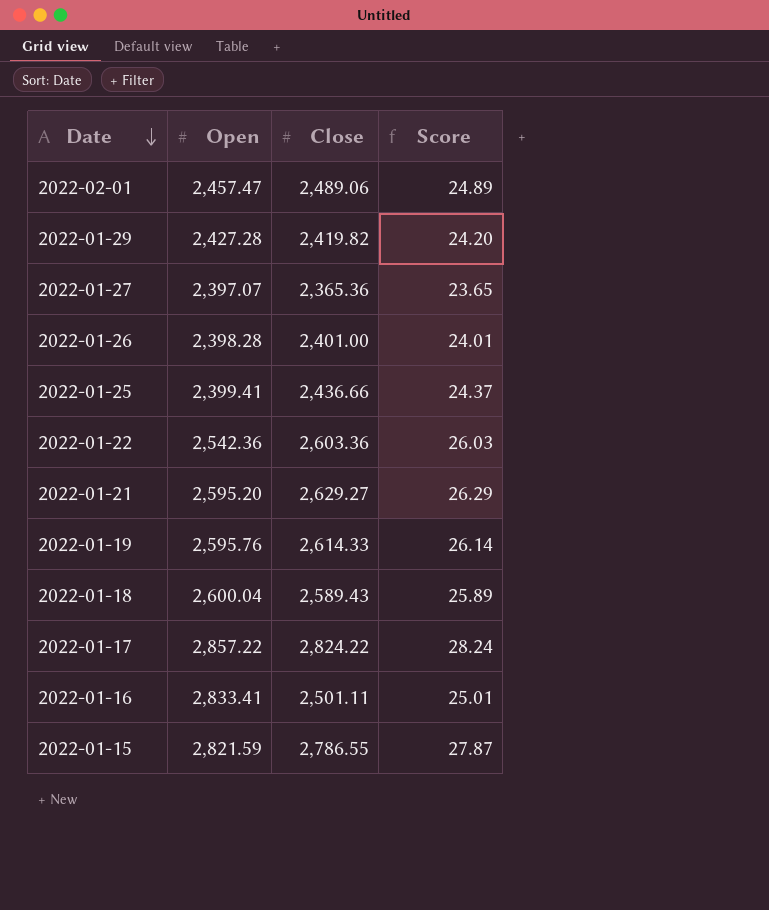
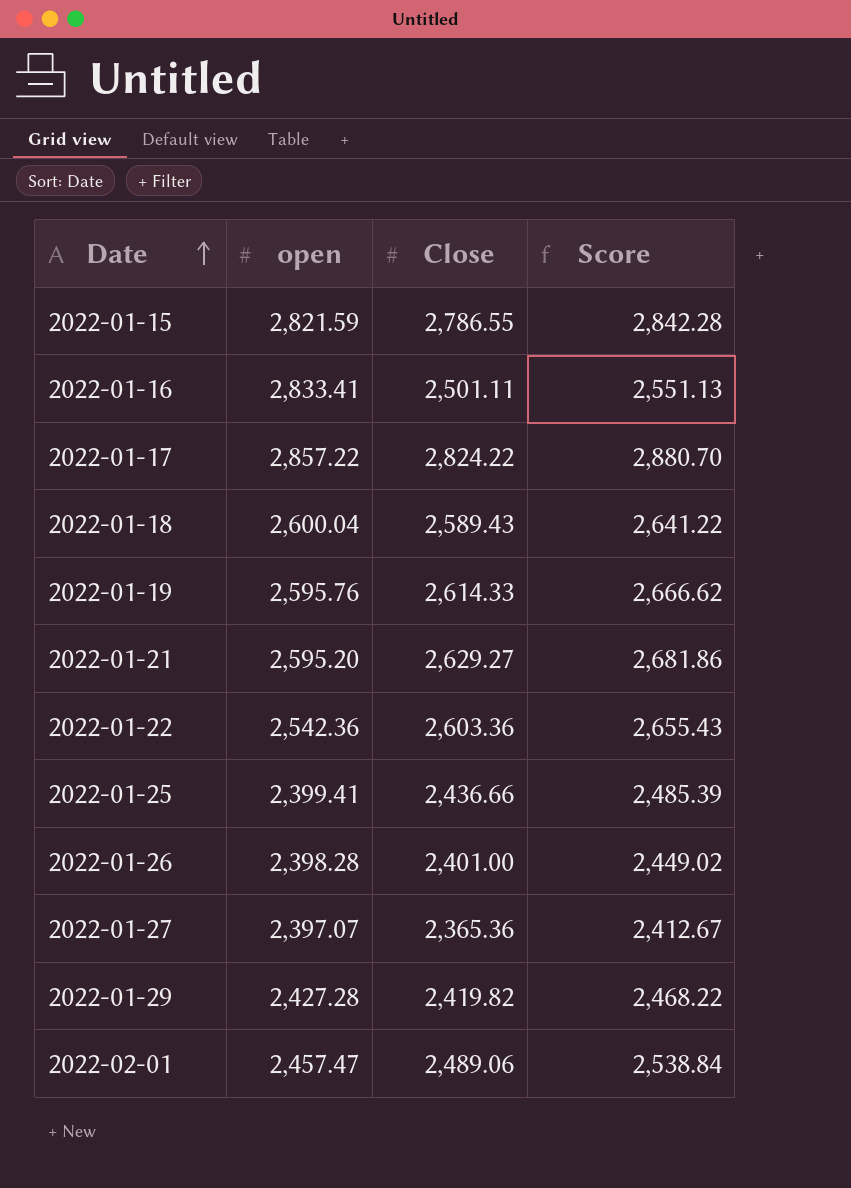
row order: Date descending -> Date ascending
column name: Open -> open
column Score | formula: [Close] * 0.01 -> [Close] * 1.02

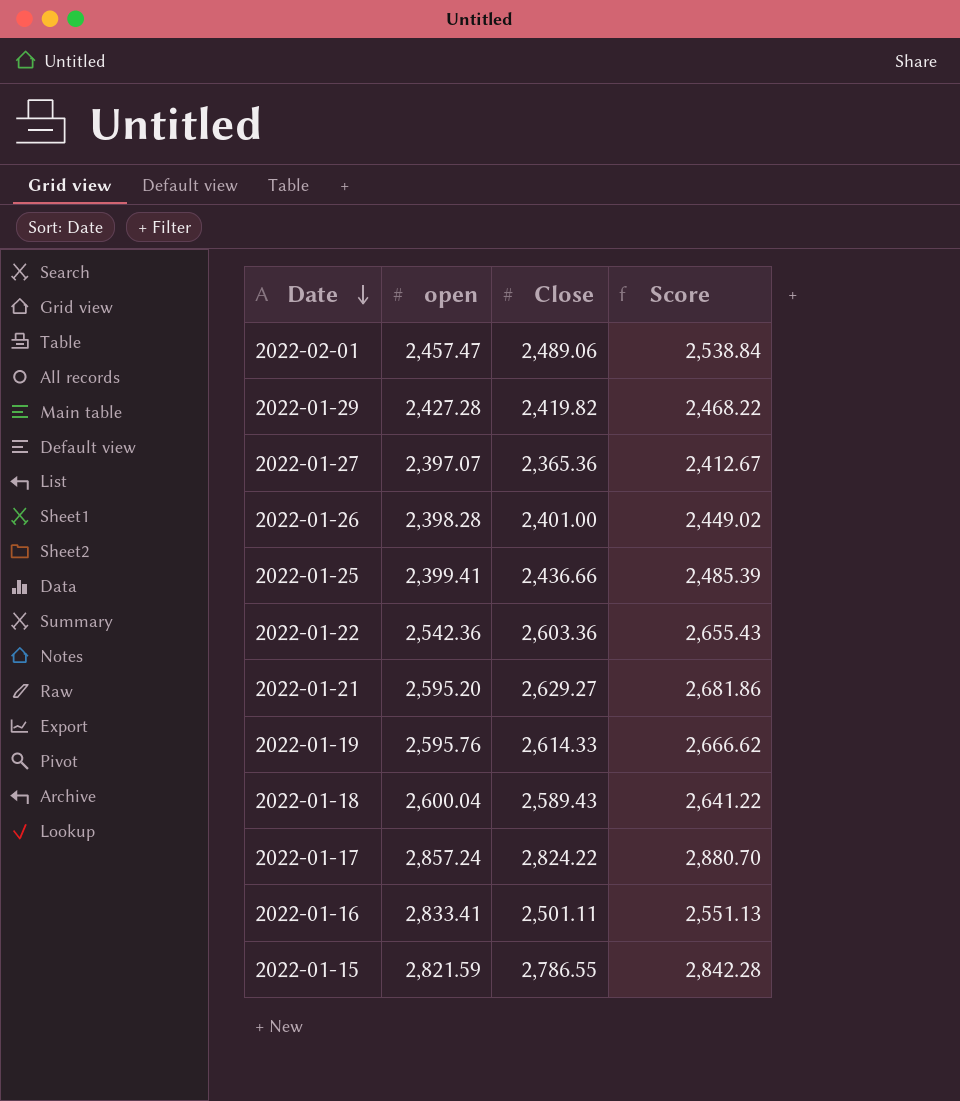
row order: Date ascending -> Date descending
2022-01-17 | open: 2,857.22 -> 2,857.24

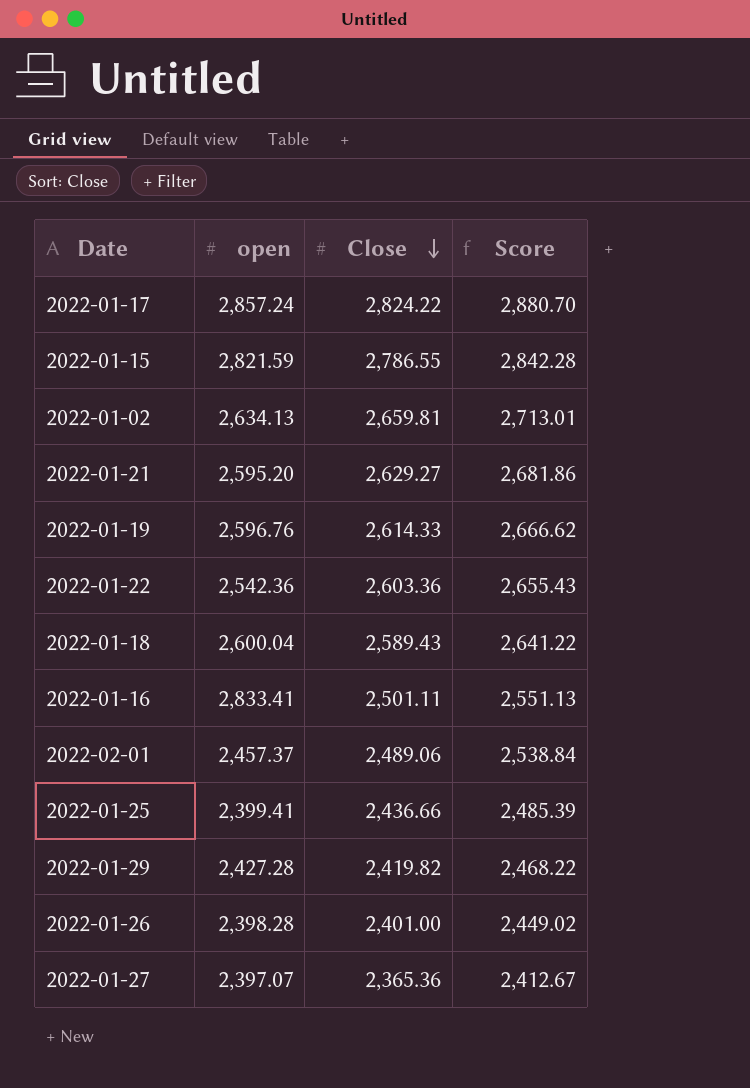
row order: Date descending -> Close descending
row 2022-01-02: none -> 2,634.13 | 2,659.81 | 2,713.01
2022-01-19 | open: 2,595.76 -> 2,596.76
2022-02-01 | open: 2,457.47 -> 2,457.37

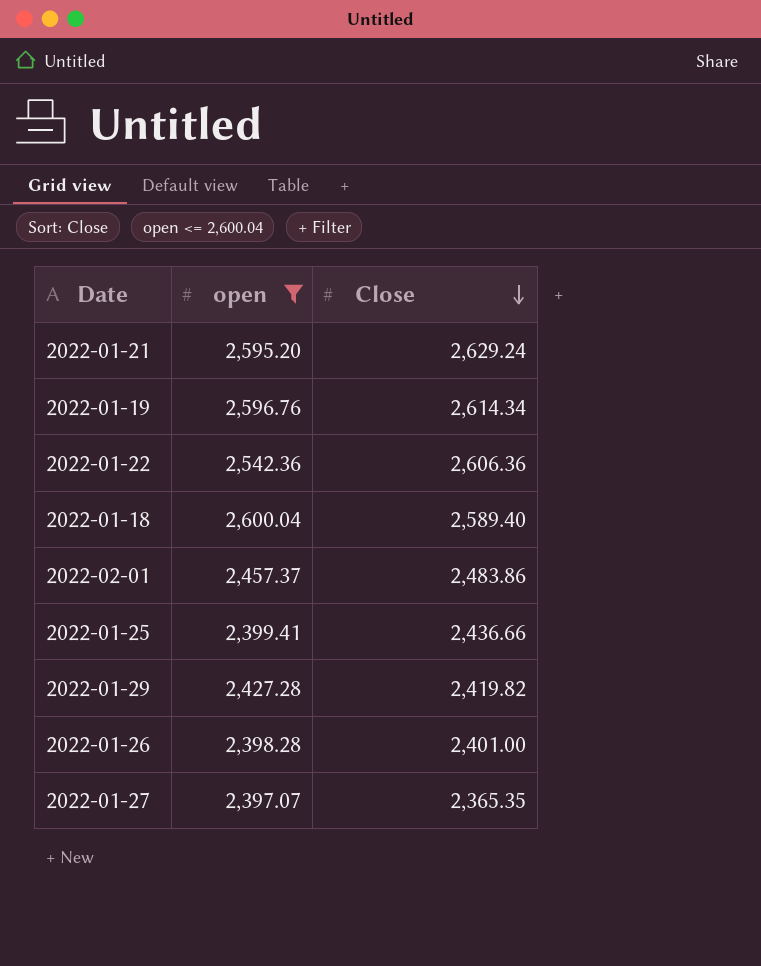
filter: none -> open <= 2,600.04
column Score | formula: [Close] * 1.02 -> none
2022-01-21 | Close: 2,629.27 -> 2,629.24
2022-01-19 | Close: 2,614.33 -> 2,614.34
2022-01-22 | Close: 2,603.36 -> 2,606.36
2022-01-18 | Close: 2,589.43 -> 2,589.40
2022-02-01 | Close: 2,489.06 -> 2,483.86
2022-01-27 | Close: 2,365.36 -> 2,365.35

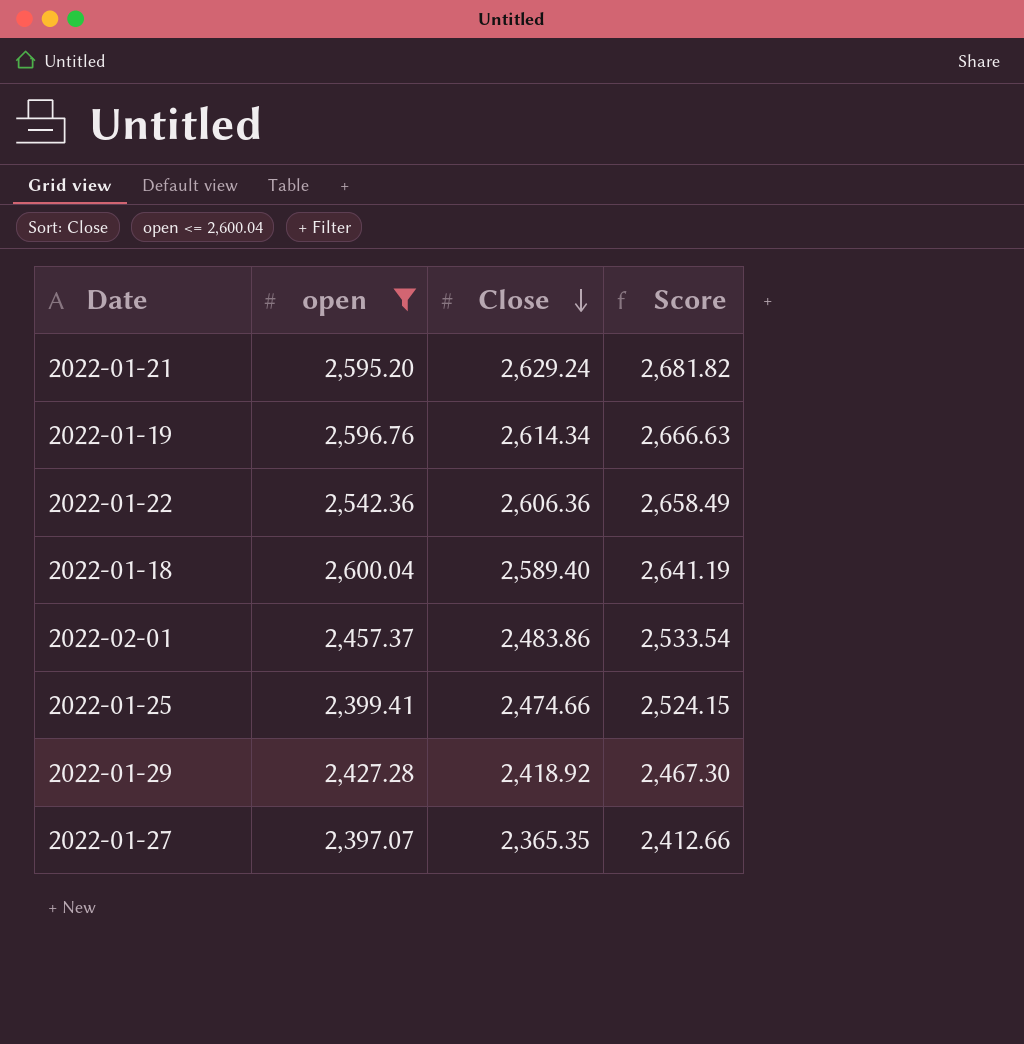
column Score | formula: none -> [Close] * 1.02
row 2022-01-26: 2,398.28 | 2,401.00 -> none
2022-01-25 | Close: 2,436.66 -> 2,474.66
2022-01-29 | Close: 2,419.82 -> 2,418.92

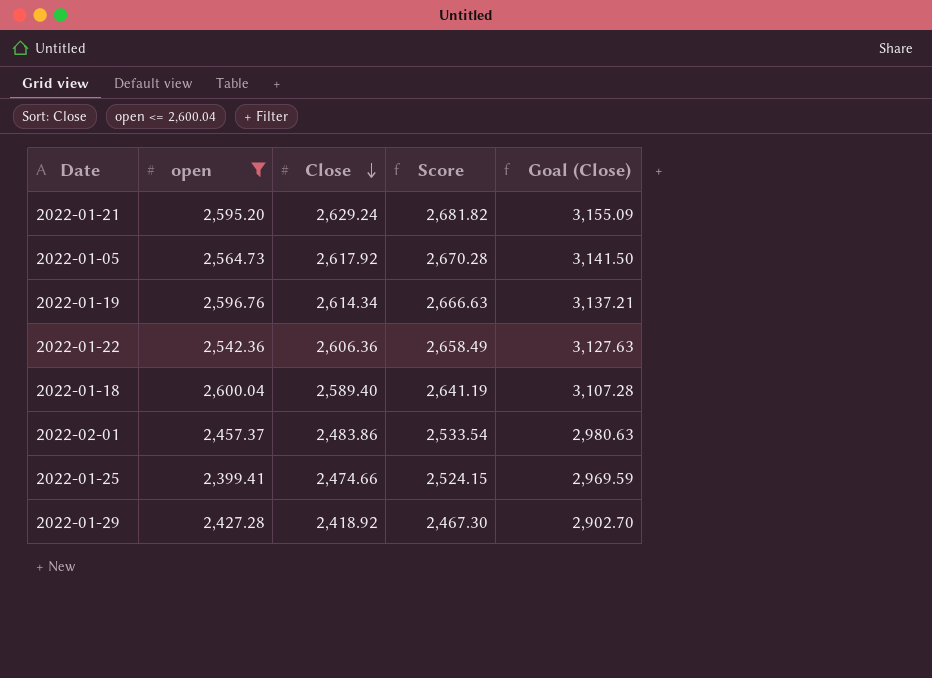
column Goal (Close) | formula: none -> [Close] * 1.2
row 2022-01-27: 2,397.07 | 2,365.35 | 2,412.66 -> none
row 2022-01-05: none -> 2,564.73 | 2,617.92 | 2,670.28 | 3,141.50

